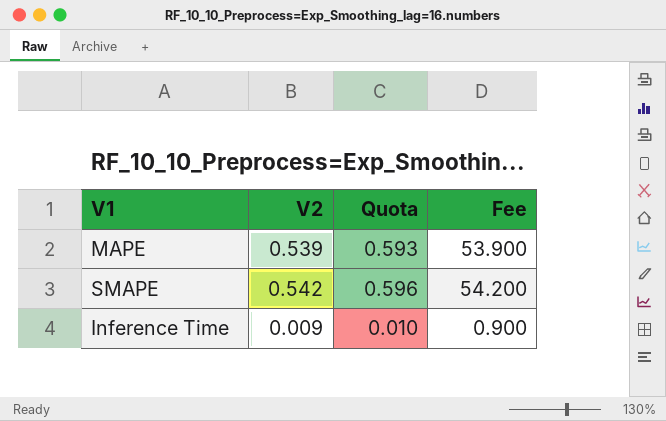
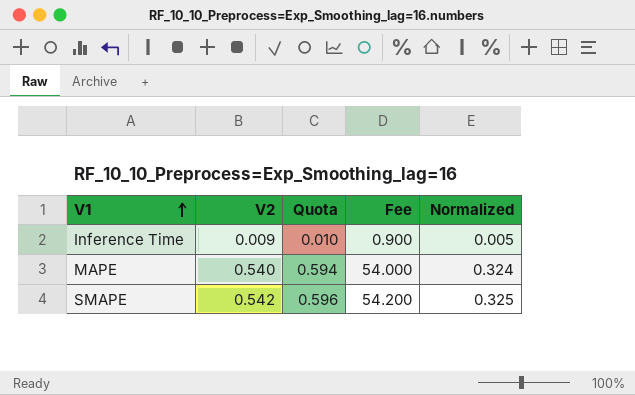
row order: none -> V1 ascending
column Normalized | formula: none -> [V2] * 0.6
MAPE | V2: 0.539 -> 0.540
MAPE | Quota: 0.593 -> 0.594
MAPE | Fee: 53.900 -> 54.000

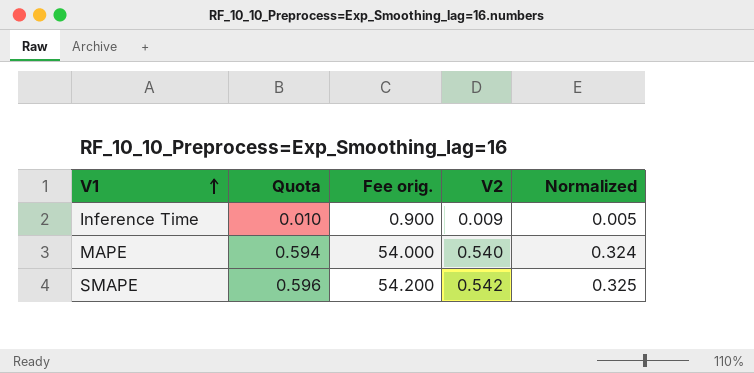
column name: Fee -> Fee orig.
column V2 | position: 2 -> 4

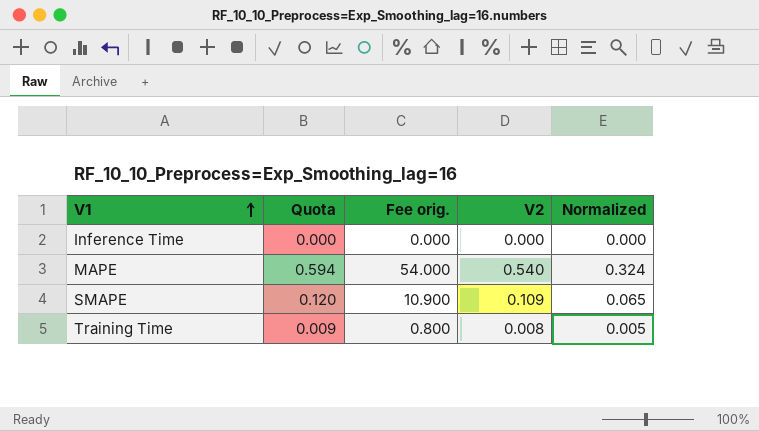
Inference Time | Quota: 0.010 -> 0.000
Inference Time | Fee orig.: 0.900 -> 0.000
Inference Time | V2: 0.009 -> 0.000
Inference Time | Normalized: 0.005 -> 0.000
SMAPE | Quota: 0.596 -> 0.120
SMAPE | Fee orig.: 54.200 -> 10.900
SMAPE | V2: 0.542 -> 0.109
SMAPE | Normalized: 0.325 -> 0.065
row Training Time: none -> 0.009 | 0.800 | 0.008 | 0.005

